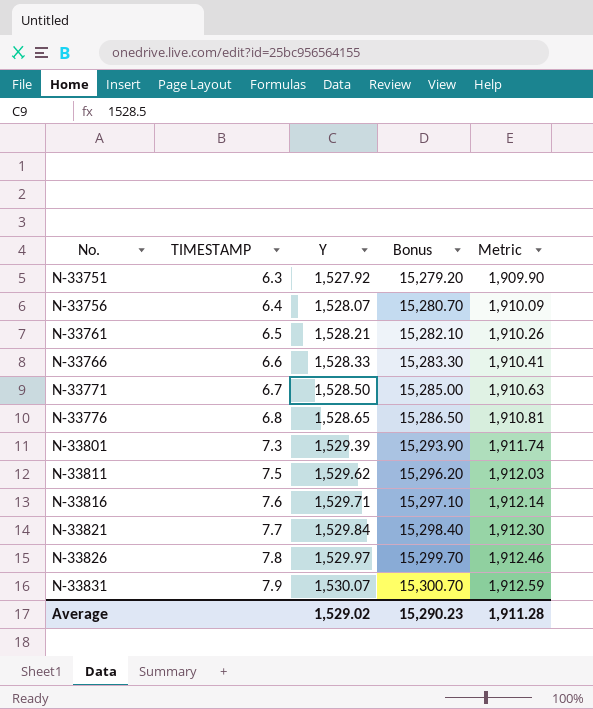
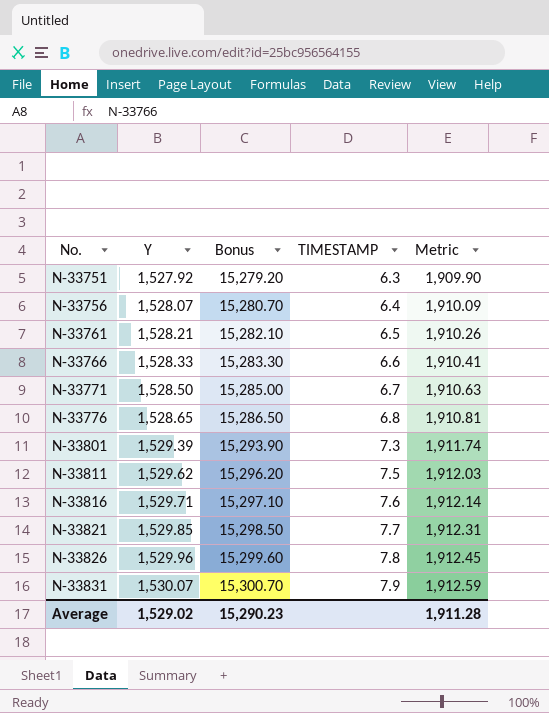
column TIMESTAMP | position: 2 -> 4
N-33821 | Y: 1,529.84 -> 1,529.85
N-33821 | Bonus: 15,298.40 -> 15,298.50
N-33821 | Metric: 1,912.30 -> 1,912.31
N-33826 | Y: 1,529.97 -> 1,529.96
N-33826 | Bonus: 15,299.70 -> 15,299.60
N-33826 | Metric: 1,912.46 -> 1,912.45

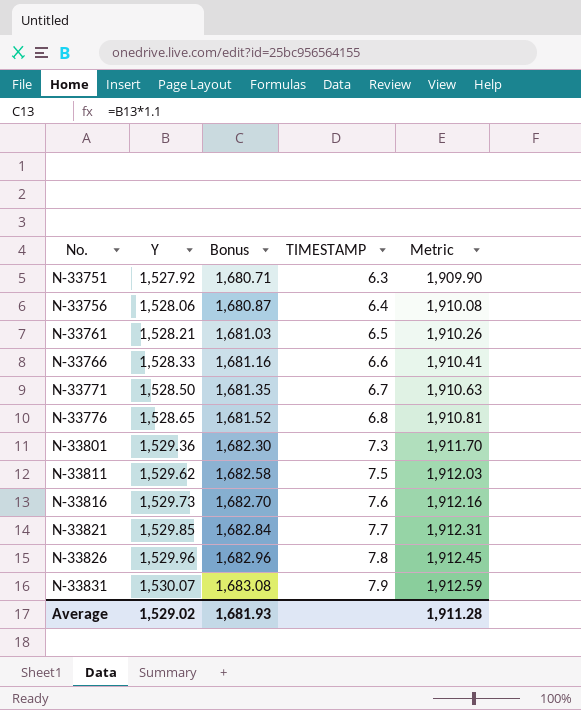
column Bonus | formula: [Y] * 10 -> [Y] * 1.1
N-33756 | Y: 1,528.07 -> 1,528.06
N-33756 | Metric: 1,910.09 -> 1,910.08
N-33801 | Y: 1,529.39 -> 1,529.36
N-33801 | Metric: 1,911.74 -> 1,911.70
N-33816 | Y: 1,529.71 -> 1,529.73
N-33816 | Metric: 1,912.14 -> 1,912.16
Average | Bonus: 15,290.23 -> 1,681.93

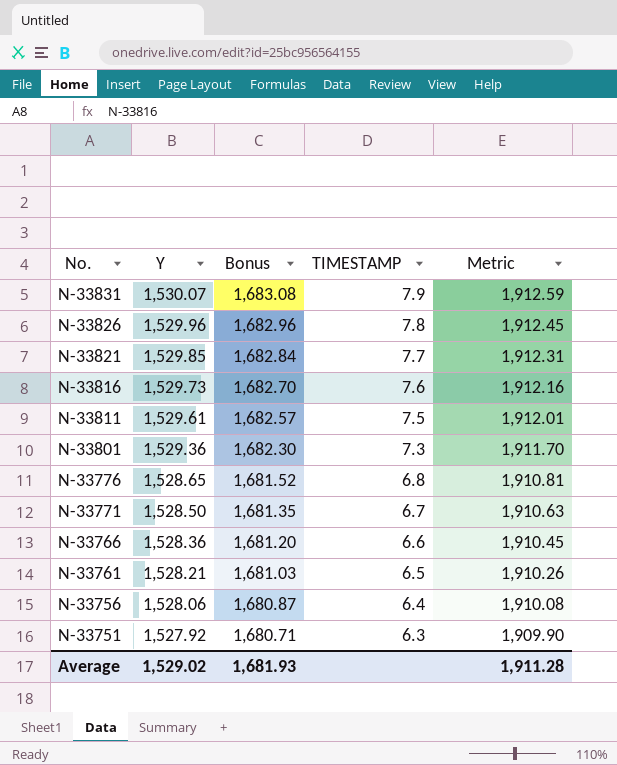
row order: No. ascending -> No. descending
N-33811 | Y: 1,529.62 -> 1,529.61
N-33811 | Bonus: 1,682.58 -> 1,682.57
N-33811 | Metric: 1,912.03 -> 1,912.01
N-33766 | Y: 1,528.33 -> 1,528.36
N-33766 | Bonus: 1,681.16 -> 1,681.20
N-33766 | Metric: 1,910.41 -> 1,910.45

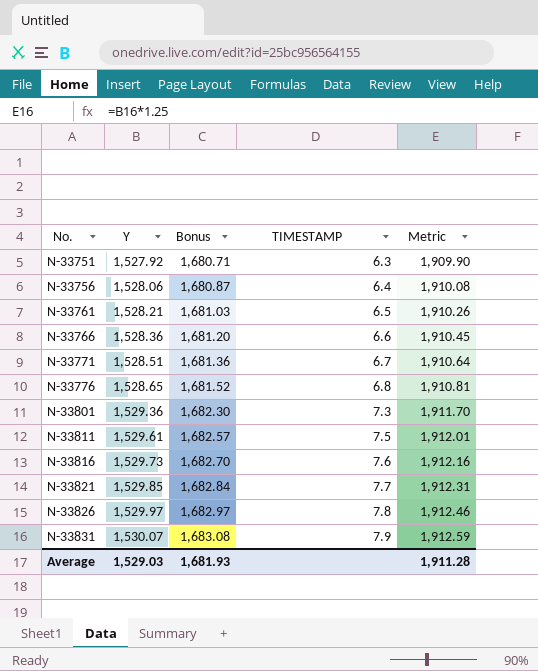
row order: No. descending -> No. ascending
N-33771 | Y: 1,528.50 -> 1,528.51
N-33771 | Bonus: 1,681.35 -> 1,681.36
N-33771 | Metric: 1,910.63 -> 1,910.64
N-33826 | Y: 1,529.96 -> 1,529.97
N-33826 | Bonus: 1,682.96 -> 1,682.97
N-33826 | Metric: 1,912.45 -> 1,912.46
Average | Y: 1,529.02 -> 1,529.03

